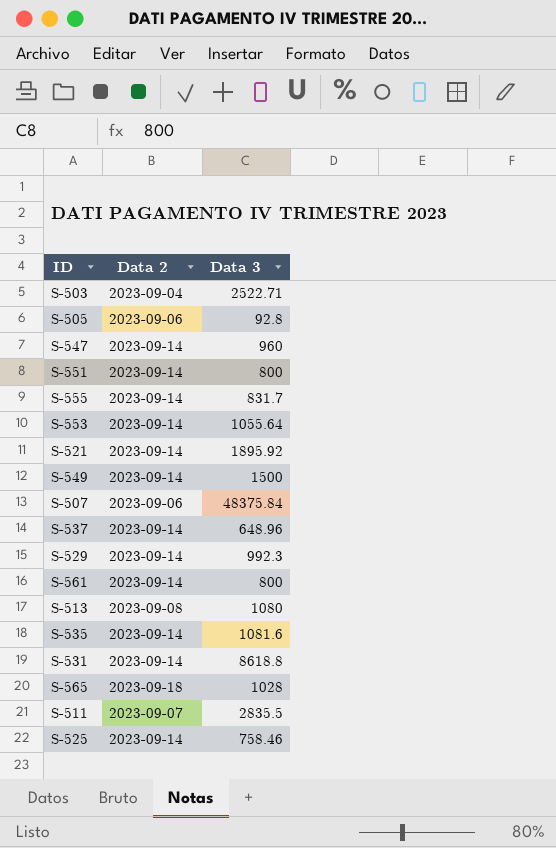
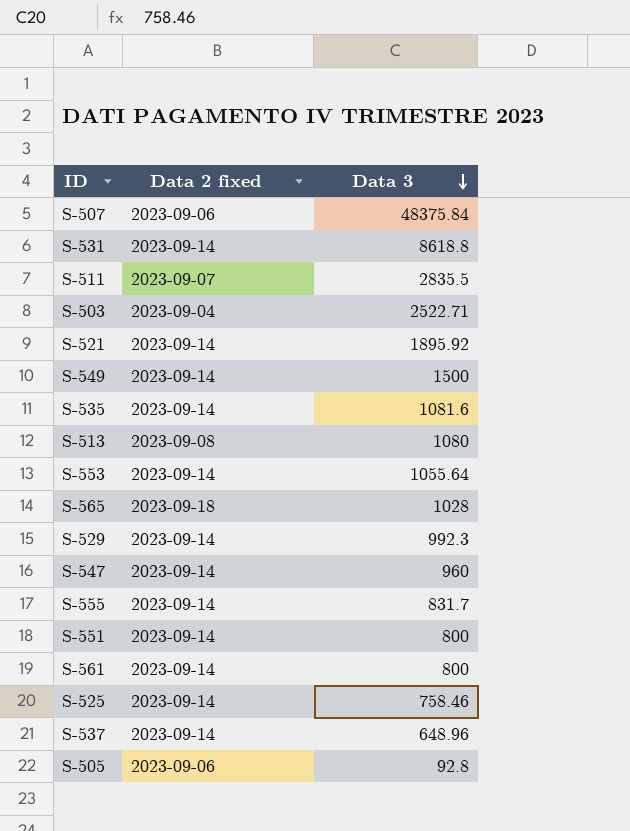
row order: none -> Data 3 descending
column name: Data 2 -> Data 2 fixed

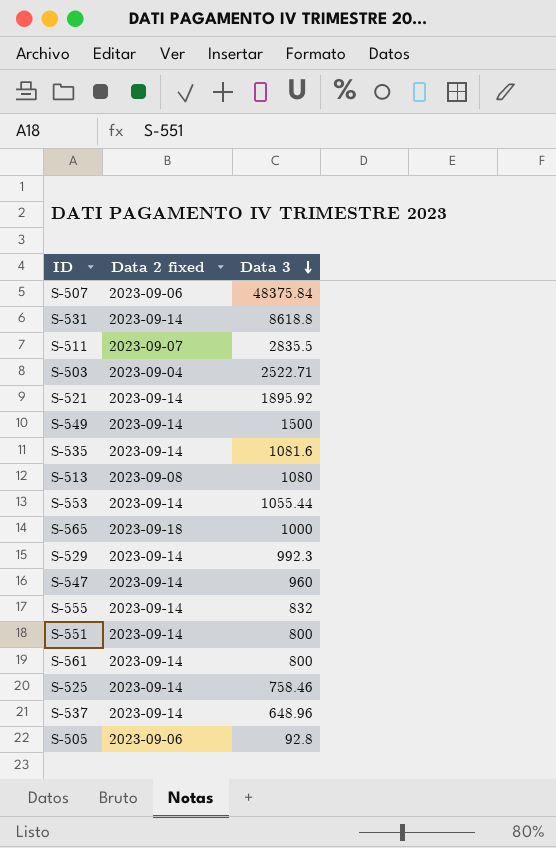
S-553 | Data 3: 1055.64 -> 1055.44
S-565 | Data 3: 1028 -> 1000
S-555 | Data 3: 831.7 -> 832

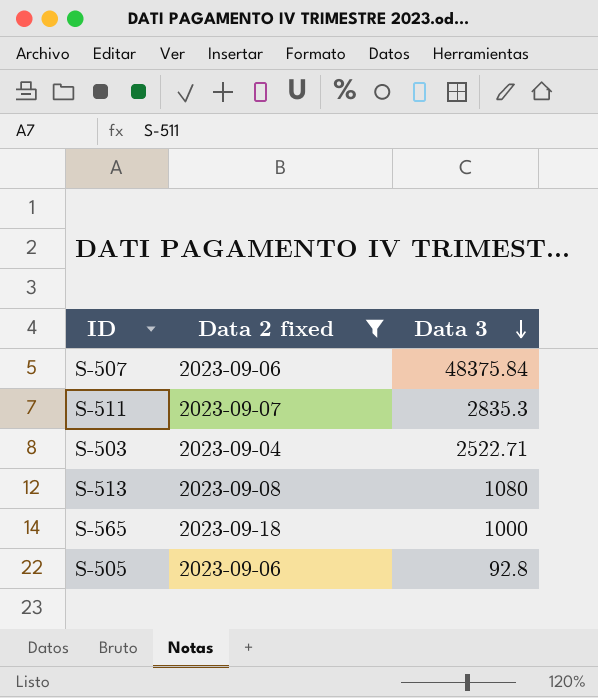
filter: none -> Data 2 fixed != 2023-09-14
S-511 | Data 3: 2835.5 -> 2835.3

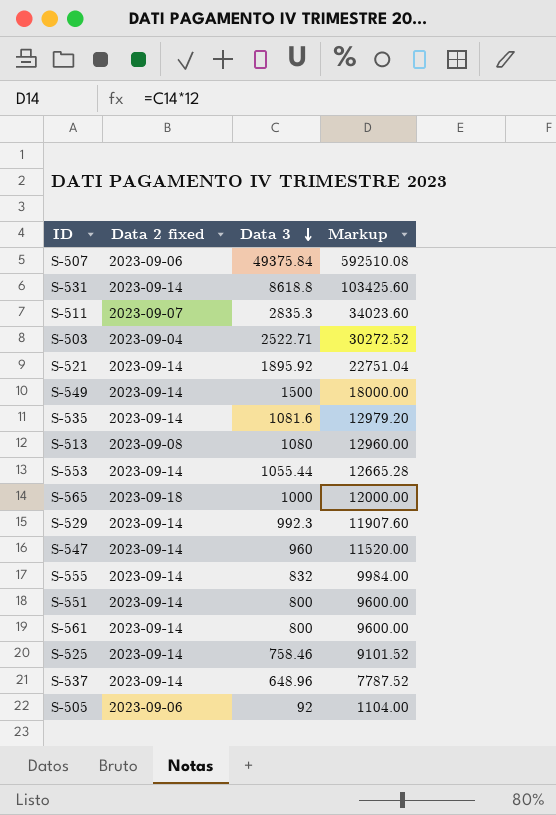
filter: Data 2 fixed != 2023-09-14 -> none
column Markup | formula: none -> [Data 3] * 12
S-507 | Data 3: 48375.84 -> 49375.84
S-505 | Data 3: 92.8 -> 92

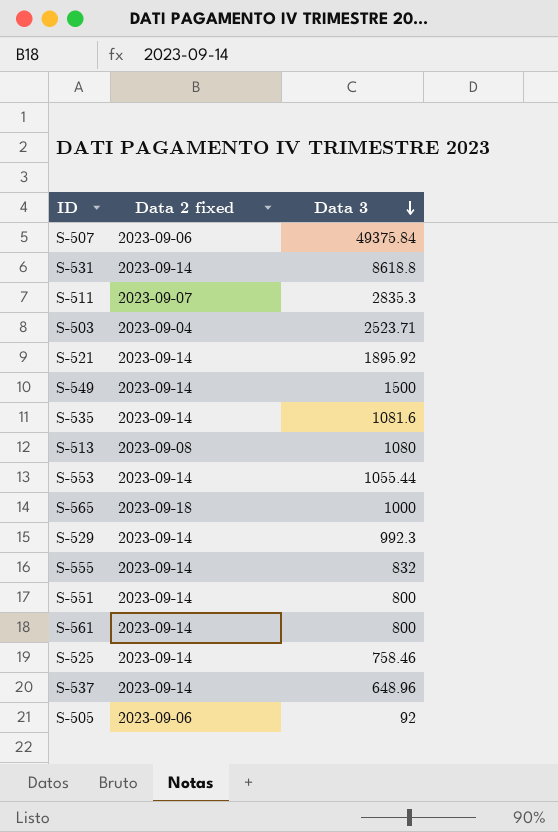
column Markup | formula: [Data 3] * 12 -> none
row S-547: 2023-09-14 | 960 | 11520.00 -> none
S-503 | Data 3: 2522.71 -> 2523.71

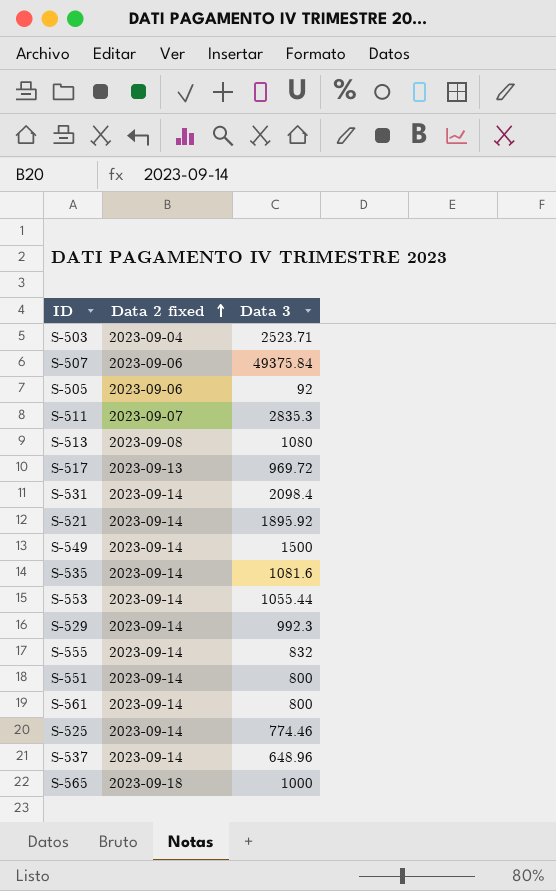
row order: Data 3 descending -> Data 2 fixed ascending
row S-517: none -> 2023-09-13 | 969.72
S-531 | Data 3: 8618.8 -> 2098.4
S-525 | Data 3: 758.46 -> 774.46

